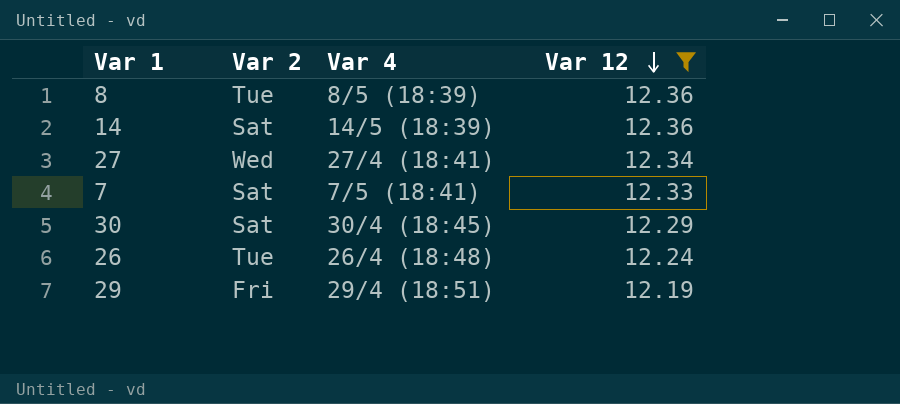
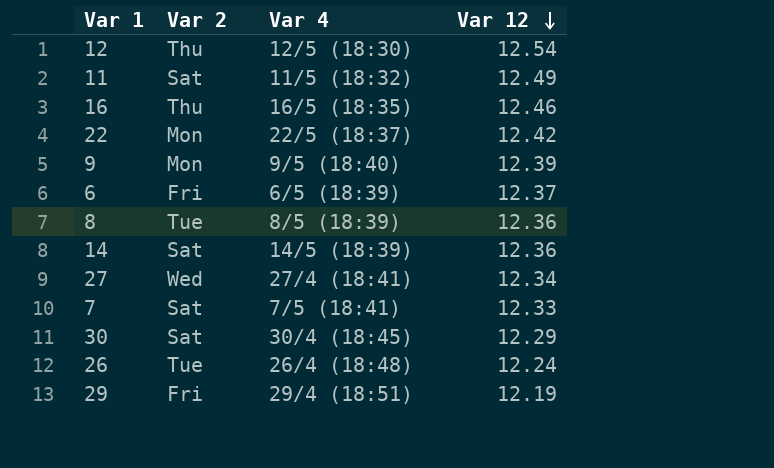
filter: Var 12 <= 12.36 -> none

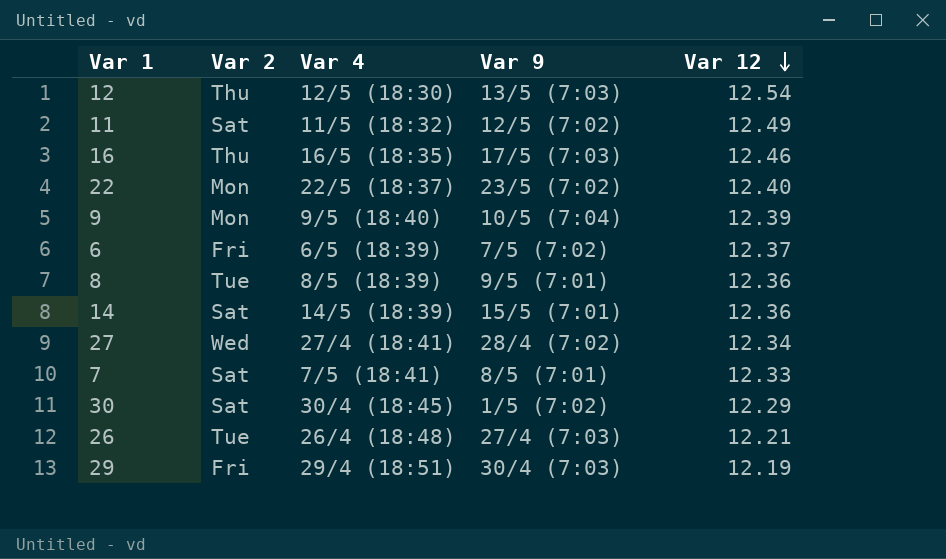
column Var 9 | position: none -> 4
22 | Var 12: 12.42 -> 12.40
26 | Var 12: 12.24 -> 12.21

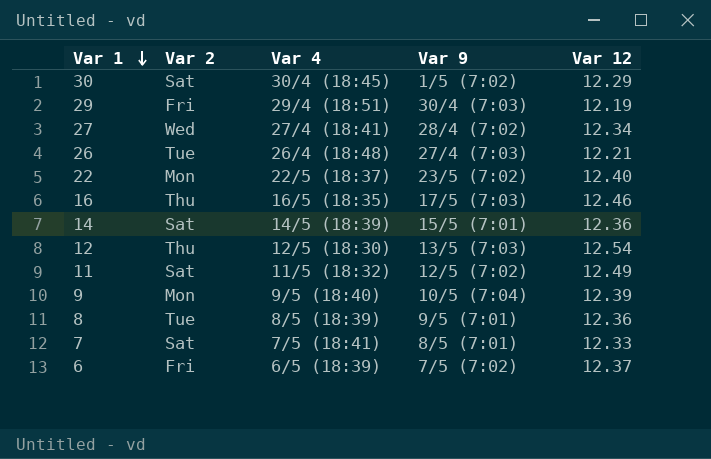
row order: Var 12 descending -> Var 1 descending

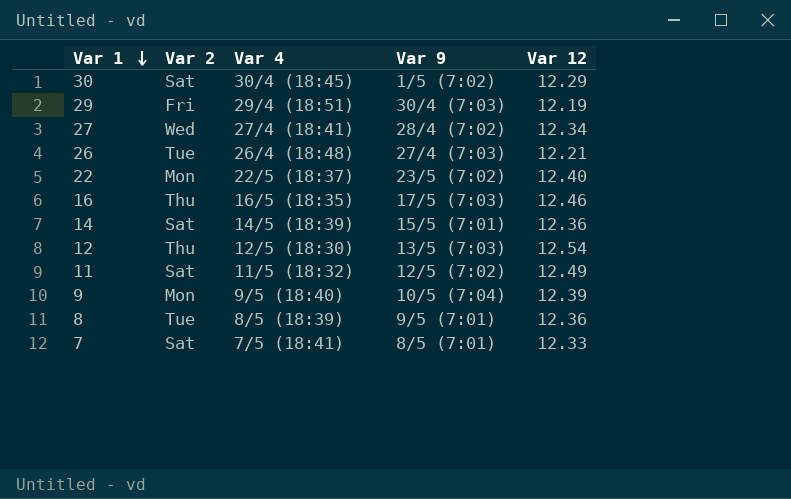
row 6: Fri | 6/5 (18:39) | 7/5 (7:02) | 12.37 -> none

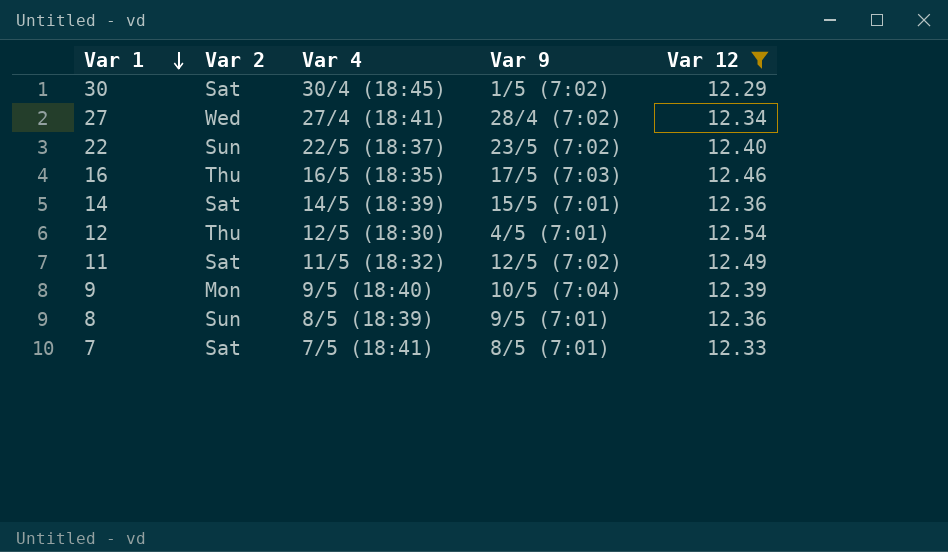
filter: none -> Var 12 >= 12.29
22 | Var 2: Mon -> Sun
12 | Var 9: 13/5 (7:03) -> 4/5 (7:01)
8 | Var 2: Tue -> Sun

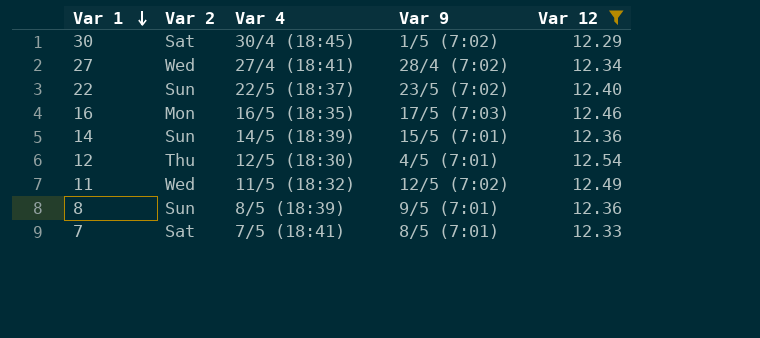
row 9: Mon | 9/5 (18:40) | 10/5 (7:04) | 12.39 -> none
16 | Var 2: Thu -> Mon
14 | Var 2: Sat -> Sun
11 | Var 2: Sat -> Wed

